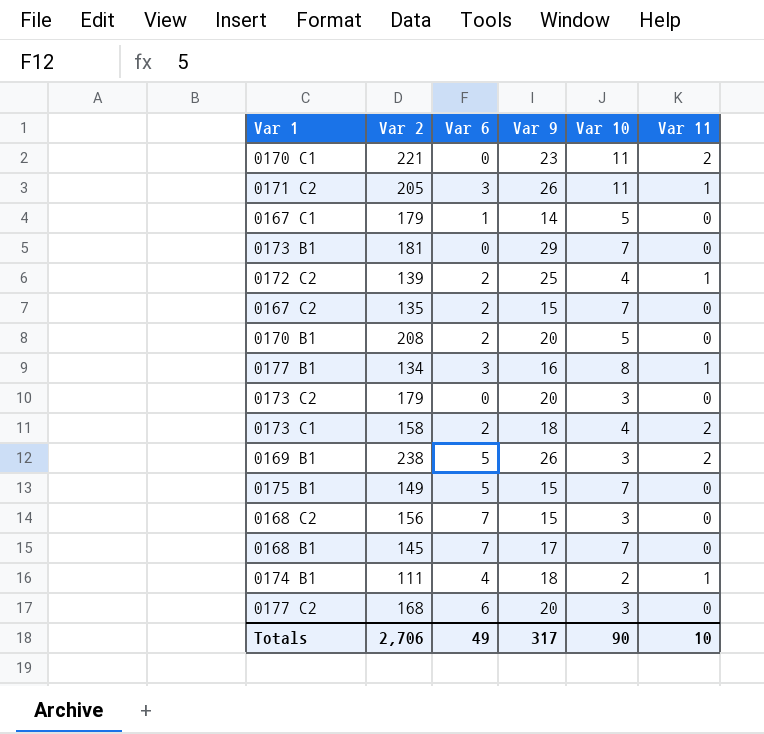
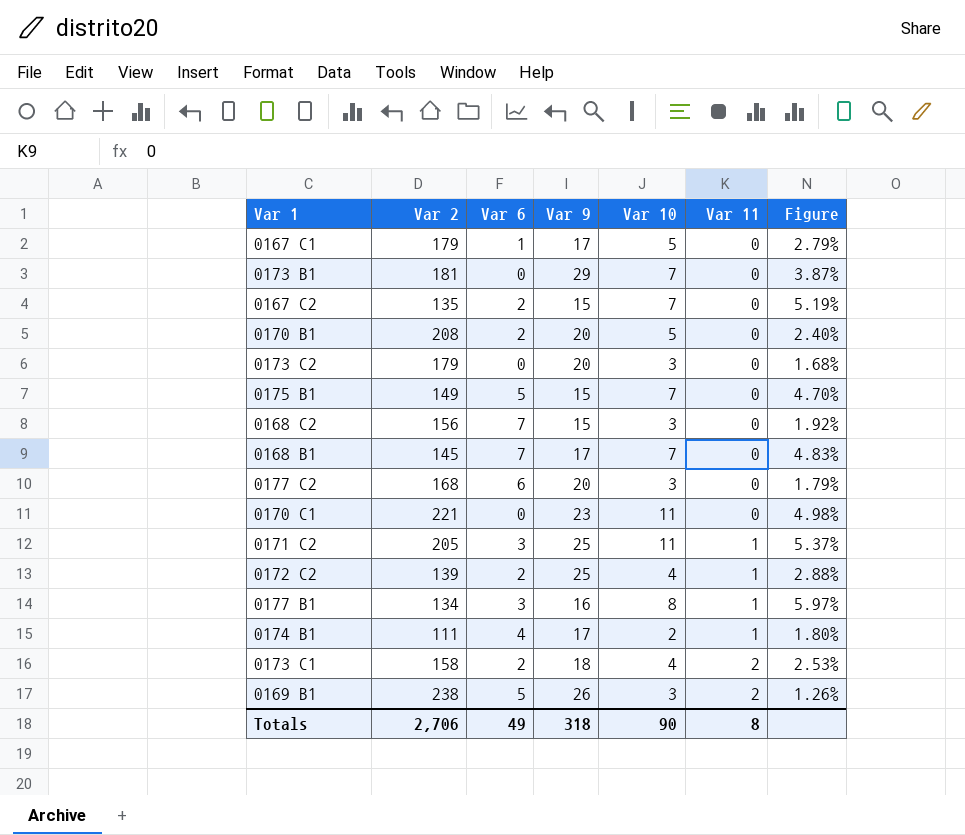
row order: none -> Var 11 ascending
column Figure | formula: none -> [Var 10] / [Var 2]
0167 C1 | Var 9: 14 -> 17
0170 C1 | Var 11: 2 -> 0
0171 C2 | Var 9: 26 -> 25
0174 B1 | Var 9: 18 -> 17
Totals | Var 9: 317 -> 318
Totals | Var 11: 10 -> 8

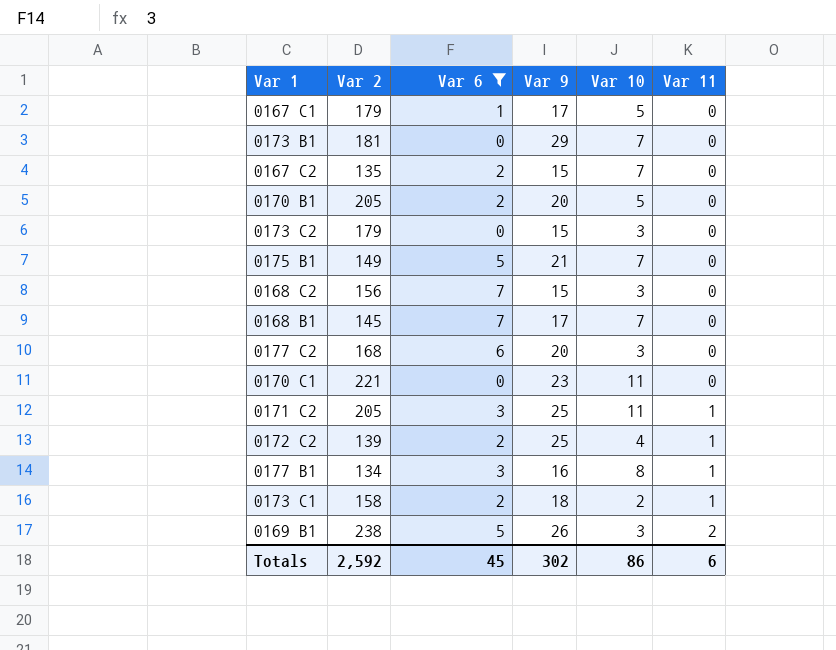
filter: none -> Var 6 != 4
column Figure | formula: [Var 10] / [Var 2] -> none
0170 B1 | Var 2: 208 -> 205
0173 C2 | Var 9: 20 -> 15
0175 B1 | Var 9: 15 -> 21
0173 C1 | Var 10: 4 -> 2
0173 C1 | Var 11: 2 -> 1
Totals | Var 2: 2,706 -> 2,592
Totals | Var 6: 49 -> 45
Totals | Var 9: 318 -> 302
Totals | Var 10: 90 -> 86
Totals | Var 11: 8 -> 6

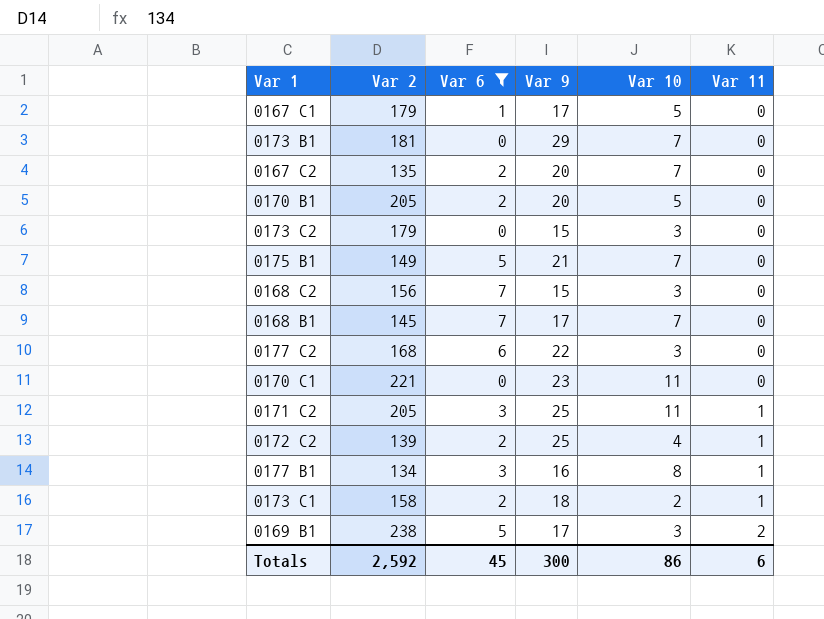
0167 C2 | Var 9: 15 -> 20
0177 C2 | Var 9: 20 -> 22
0169 B1 | Var 9: 26 -> 17
Totals | Var 9: 302 -> 300

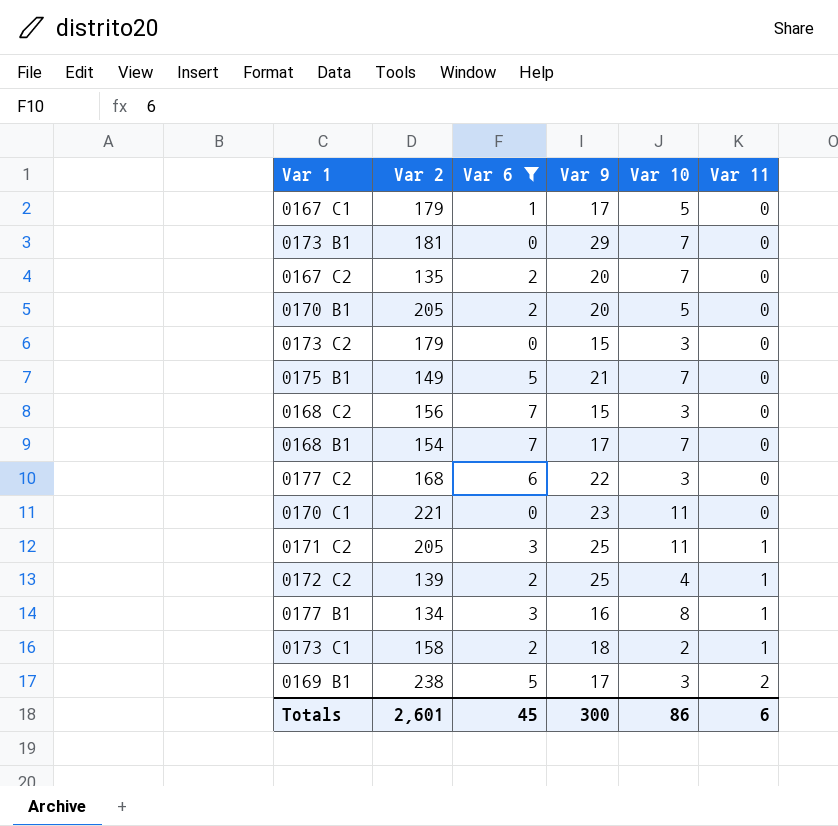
0168 B1 | Var 2: 145 -> 154
Totals | Var 2: 2,592 -> 2,601

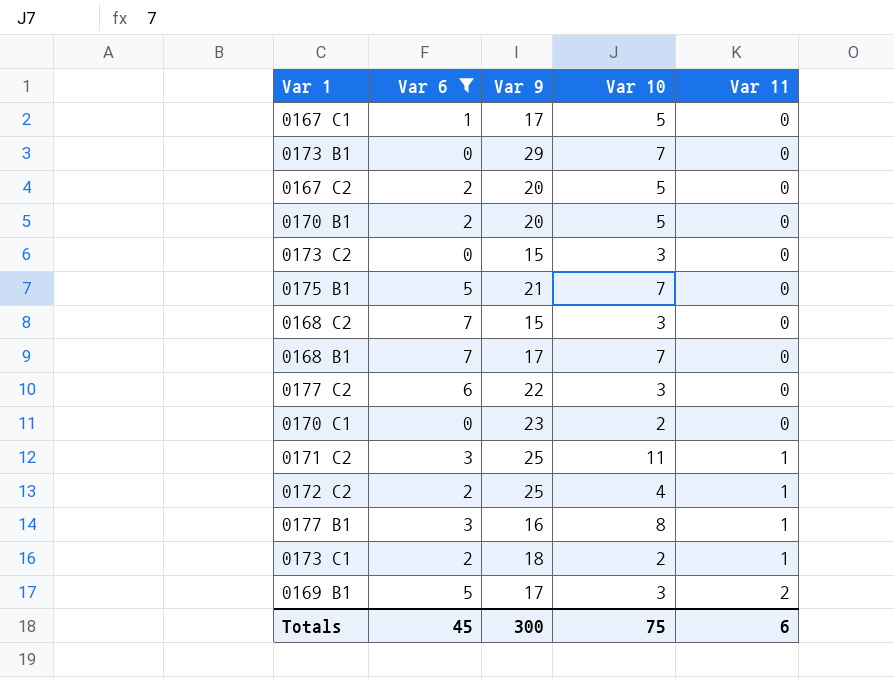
column Var 2 | position: 2 -> none
0167 C2 | Var 10: 7 -> 5
0170 C1 | Var 10: 11 -> 2
Totals | Var 10: 86 -> 75

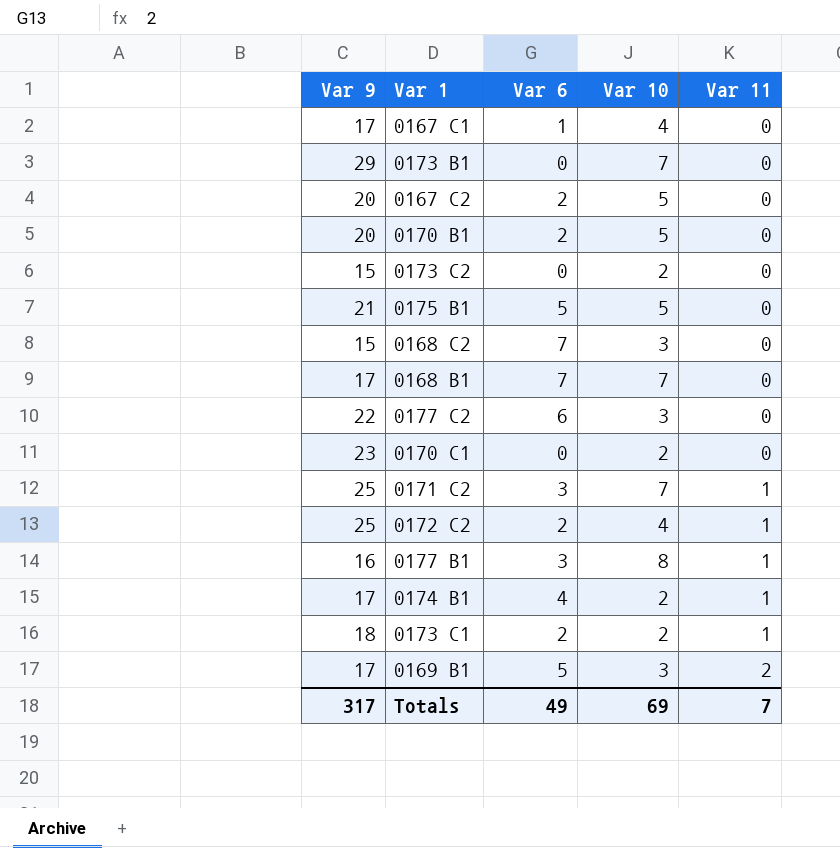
filter: Var 6 != 4 -> none
column Var 9 | position: 3 -> 1
0167 C1 | Var 10: 5 -> 4
0173 C2 | Var 10: 3 -> 2
0175 B1 | Var 10: 7 -> 5
0171 C2 | Var 10: 11 -> 7
Totals | Var 9: 300 -> 317
Totals | Var 6: 45 -> 49
Totals | Var 10: 75 -> 69
Totals | Var 11: 6 -> 7

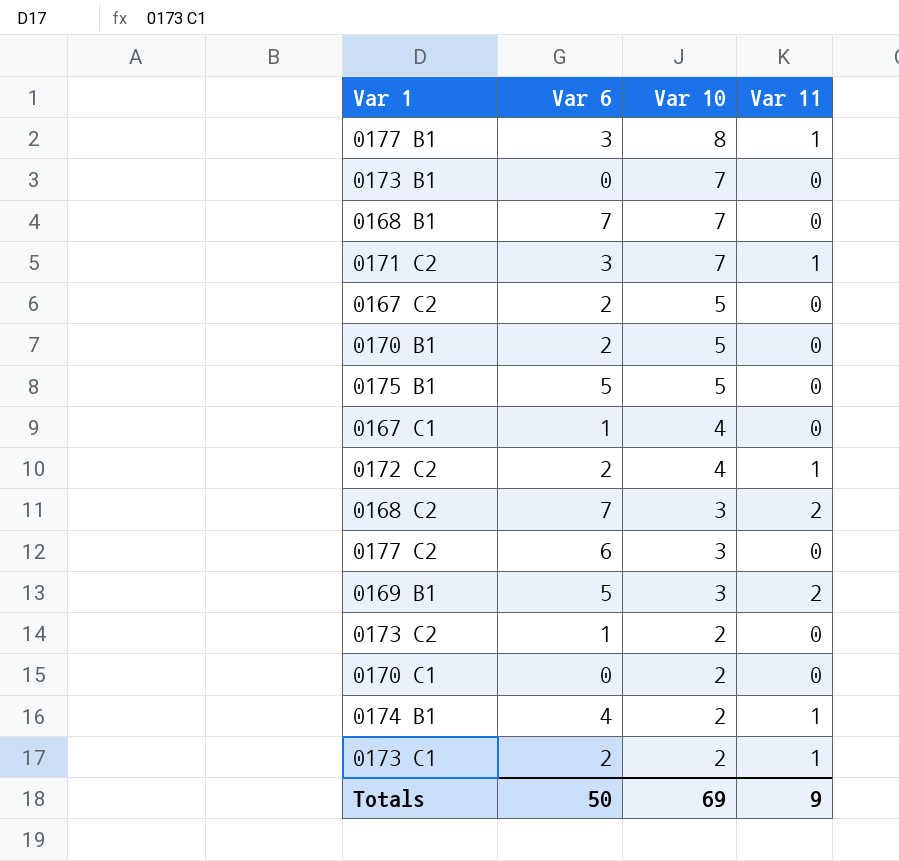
row order: Var 11 ascending -> Var 10 descending
column Var 9 | position: 1 -> none
0168 C2 | Var 11: 0 -> 2
0173 C2 | Var 6: 0 -> 1
Totals | Var 6: 49 -> 50
Totals | Var 11: 7 -> 9

